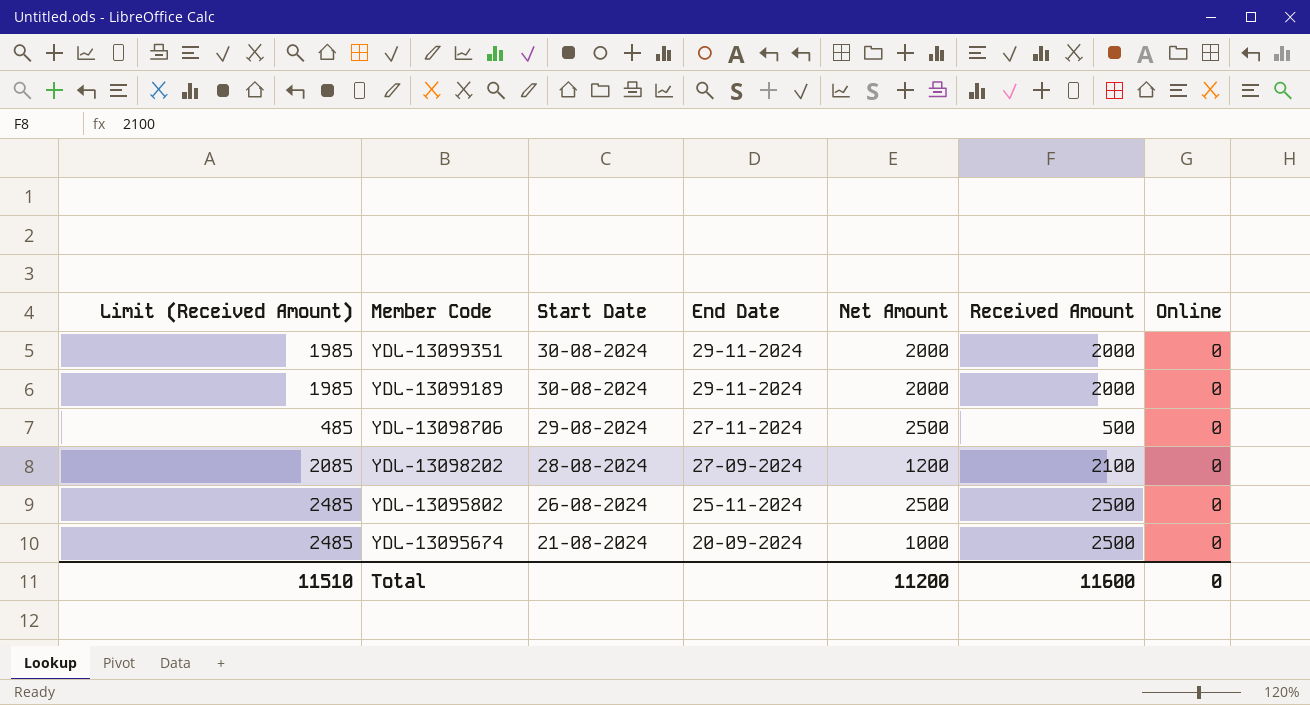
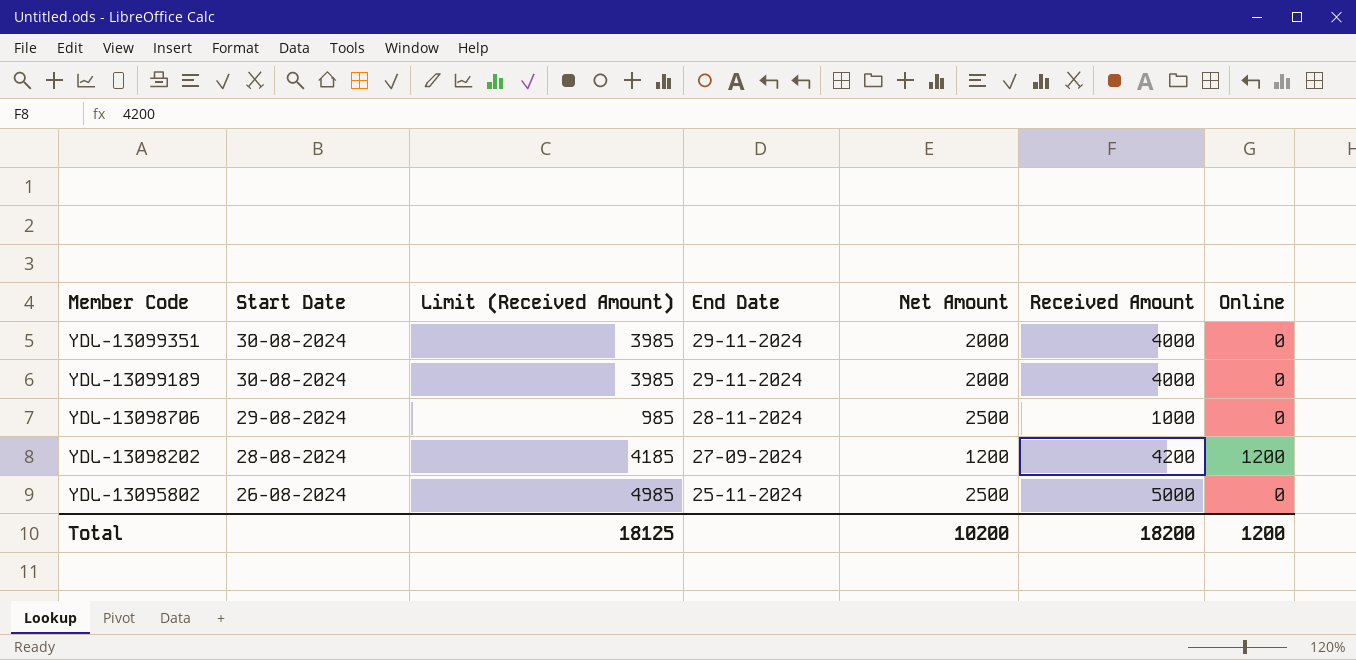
column Limit (Received Amount) | position: 1 -> 3
row YDL-13095674: 2485 | 21-08-2024 | 20-09-2024 | 1000 | 2500 | 0 -> none
YDL-13099351 | Limit (Received Amount): 1985 -> 3985
YDL-13099351 | Received Amount: 2000 -> 4000
YDL-13099189 | Limit (Received Amount): 1985 -> 3985
YDL-13099189 | Received Amount: 2000 -> 4000
YDL-13098706 | Limit (Received Amount): 485 -> 985
YDL-13098706 | End Date: 27-11-2024 -> 28-11-2024
YDL-13098706 | Received Amount: 500 -> 1000
YDL-13098202 | Limit (Received Amount): 2085 -> 4185
YDL-13098202 | Received Amount: 2100 -> 4200
YDL-13098202 | Online: 0 -> 1200
YDL-13095802 | Limit (Received Amount): 2485 -> 4985
YDL-13095802 | Received Amount: 2500 -> 5000
Total | Limit (Received Amount): 11510 -> 18125
Total | Net Amount: 11200 -> 10200
Total | Received Amount: 11600 -> 18200
Total | Online: 0 -> 1200

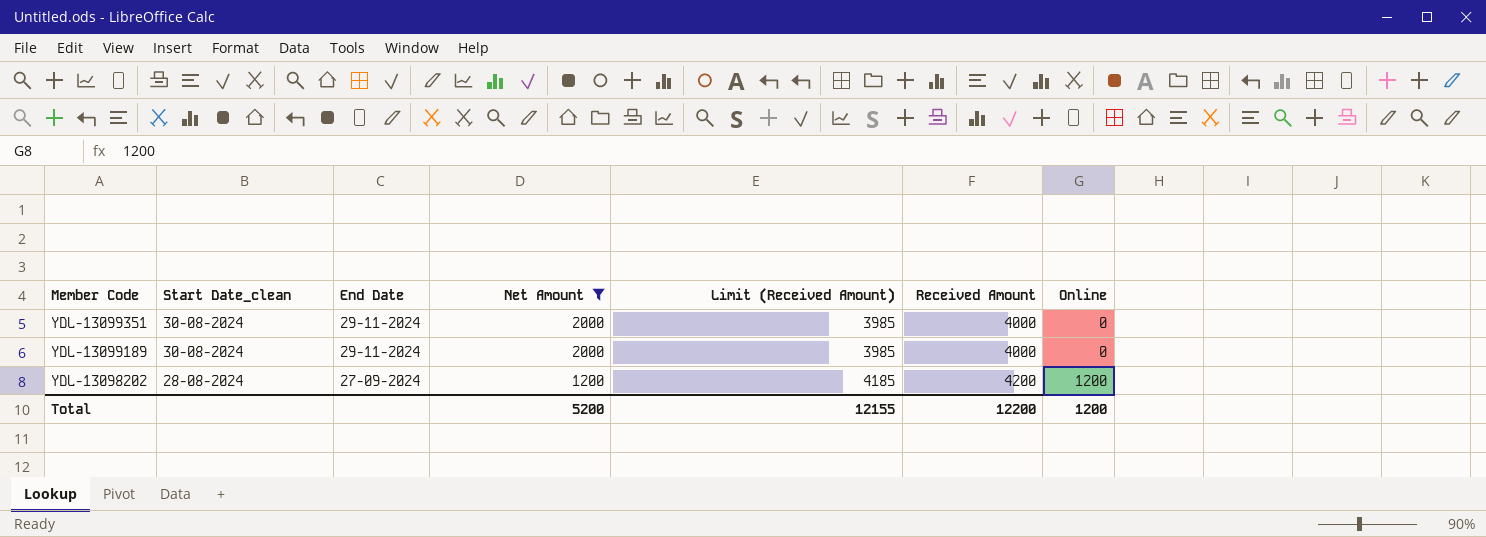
filter: none -> Net Amount != 2500
column name: Start Date -> Start Date_clean
column Limit (Received Amount) | position: 3 -> 5
Total | Net Amount: 10200 -> 5200
Total | Limit (Received Amount): 18125 -> 12155
Total | Received Amount: 18200 -> 12200

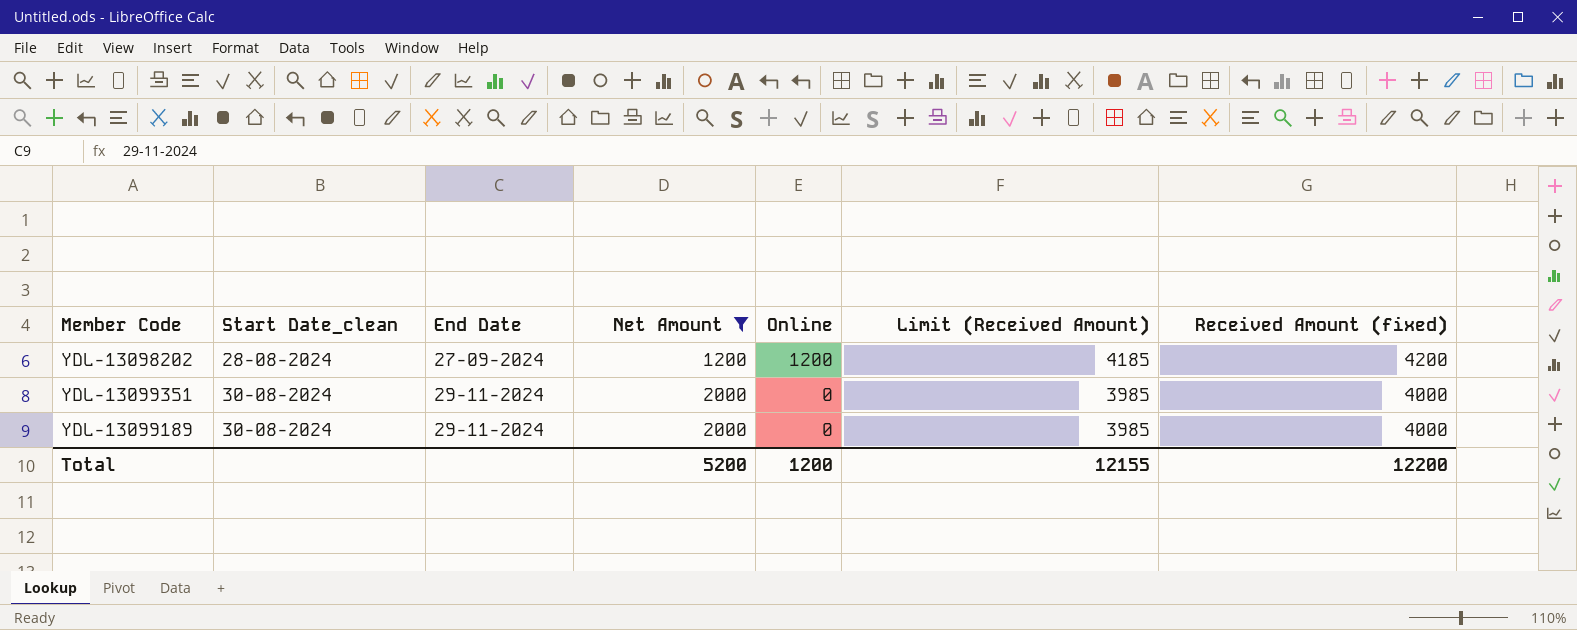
row order: Member Code descending -> Start Date_clean ascending
column Online | position: 7 -> 5
column name: Received Amount -> Received Amount (fixed)

